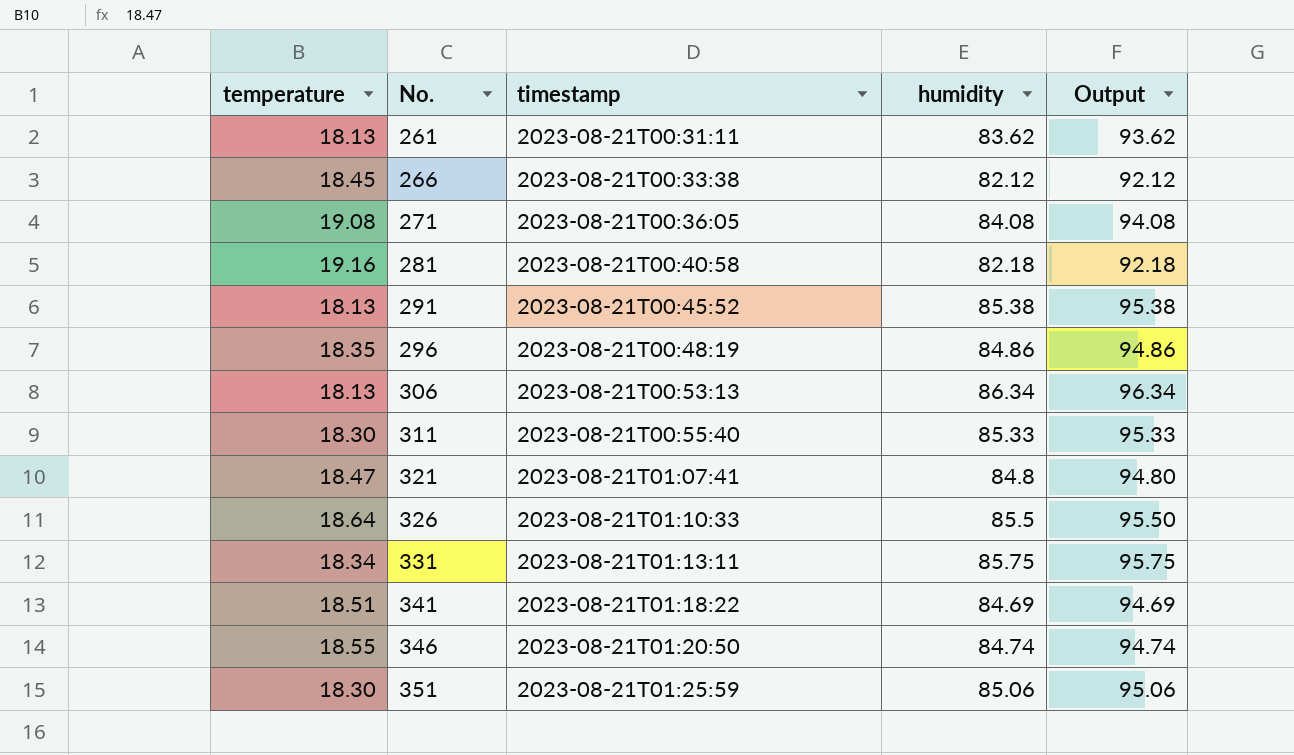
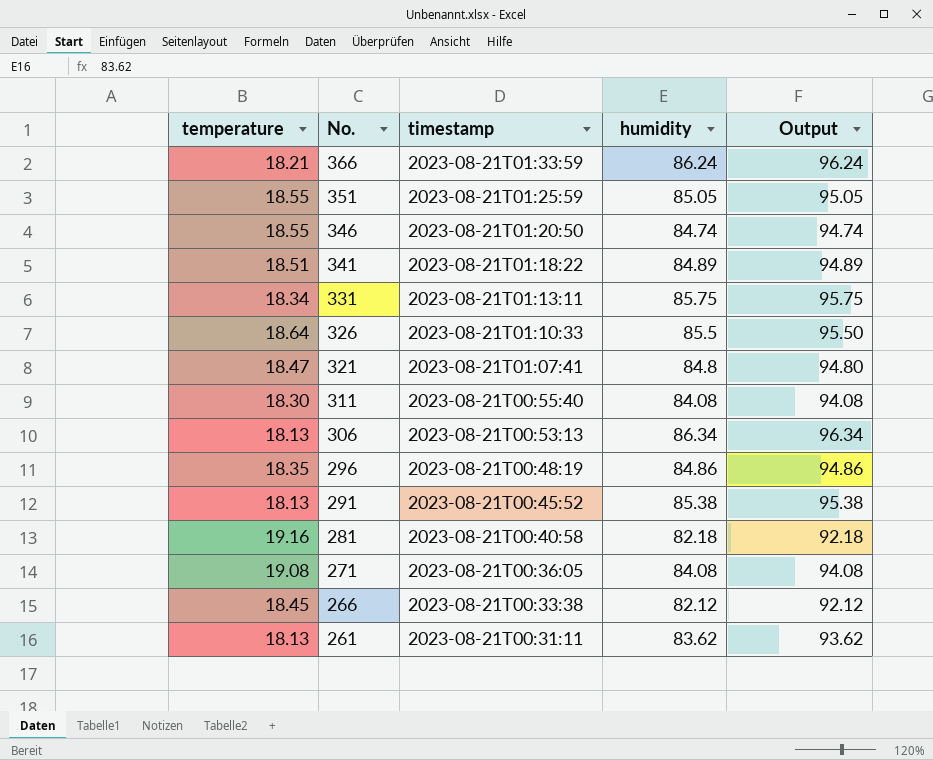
row order: No. ascending -> No. descending
row 366: none -> 18.21 | 2023-08-21T01:33:59 | 86.24 | 96.24
351 | temperature: 18.30 -> 18.55
351 | humidity: 85.06 -> 85.05
351 | Output: 95.06 -> 95.05
341 | humidity: 84.69 -> 84.89
341 | Output: 94.69 -> 94.89
311 | humidity: 85.33 -> 84.08
311 | Output: 95.33 -> 94.08

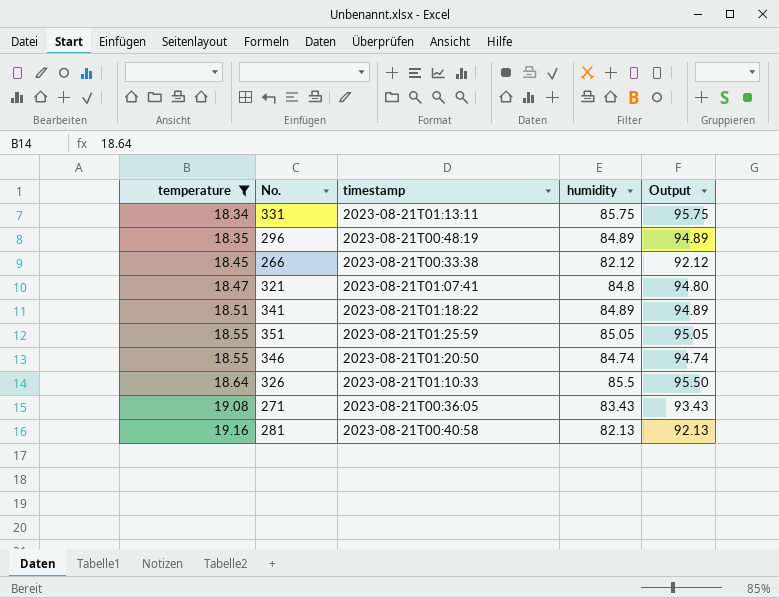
filter: none -> temperature >= 18.34
row order: No. descending -> temperature ascending
296 | humidity: 84.86 -> 84.89
296 | Output: 94.86 -> 94.89
271 | humidity: 84.08 -> 83.43
271 | Output: 94.08 -> 93.43
281 | humidity: 82.18 -> 82.13
281 | Output: 92.18 -> 92.13

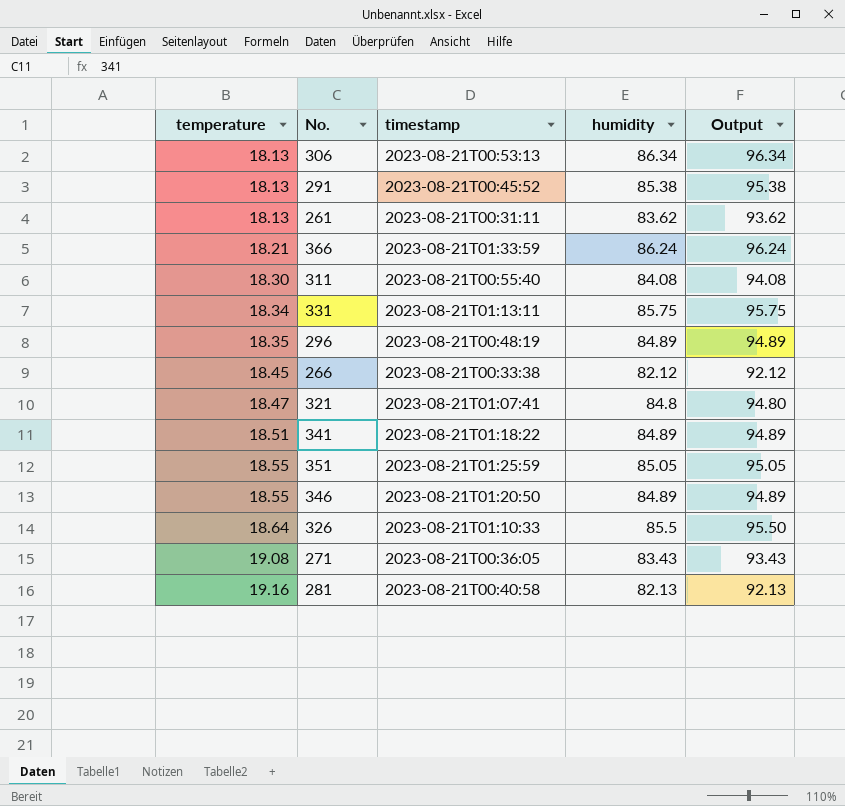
filter: temperature >= 18.34 -> none
346 | humidity: 84.74 -> 84.89
346 | Output: 94.74 -> 94.89

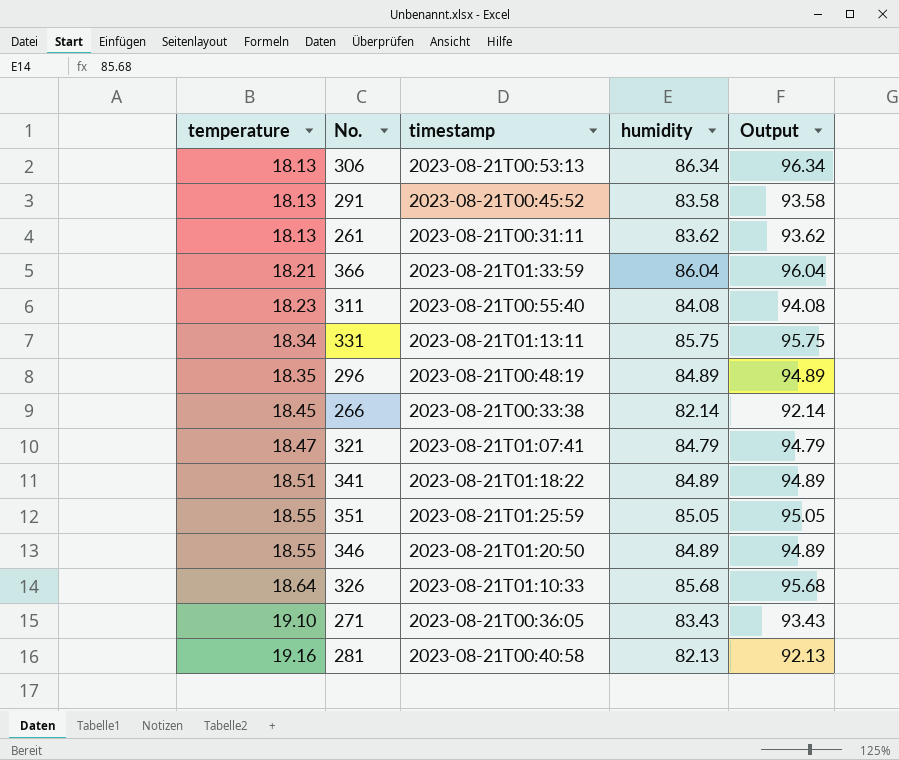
291 | humidity: 85.38 -> 83.58
291 | Output: 95.38 -> 93.58
366 | humidity: 86.24 -> 86.04
366 | Output: 96.24 -> 96.04
311 | temperature: 18.30 -> 18.23
266 | humidity: 82.12 -> 82.14
266 | Output: 92.12 -> 92.14
321 | humidity: 84.8 -> 84.79
321 | Output: 94.80 -> 94.79
326 | humidity: 85.5 -> 85.68
326 | Output: 95.50 -> 95.68
271 | temperature: 19.08 -> 19.10

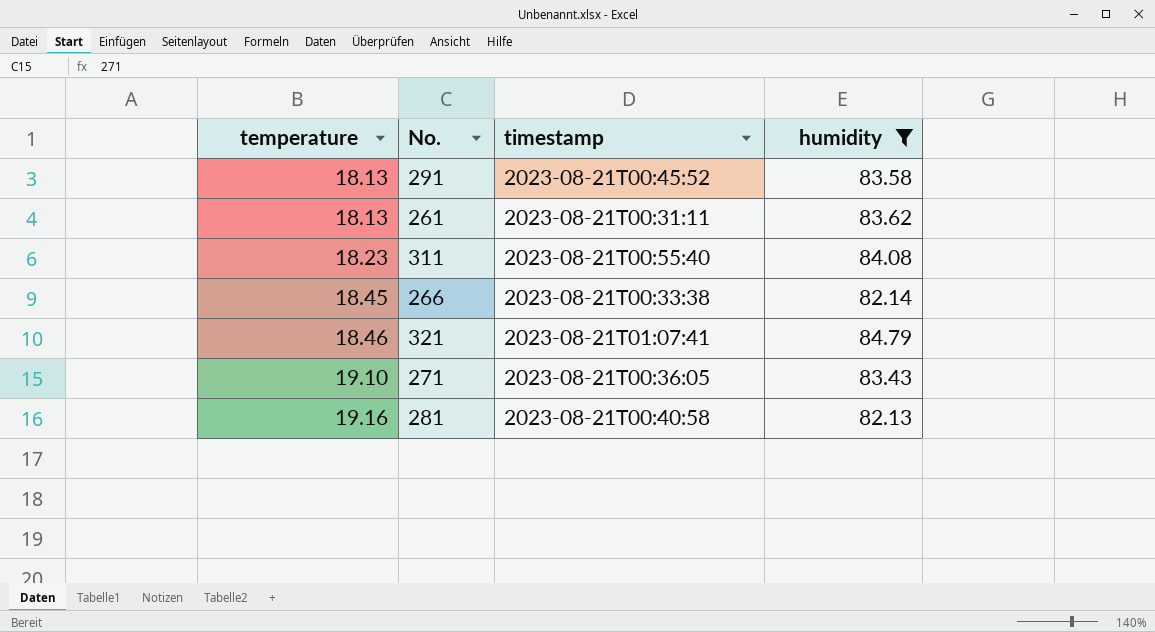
filter: none -> humidity <= 84.79
column Output | formula: [humidity] + 10 -> none
321 | temperature: 18.47 -> 18.46

